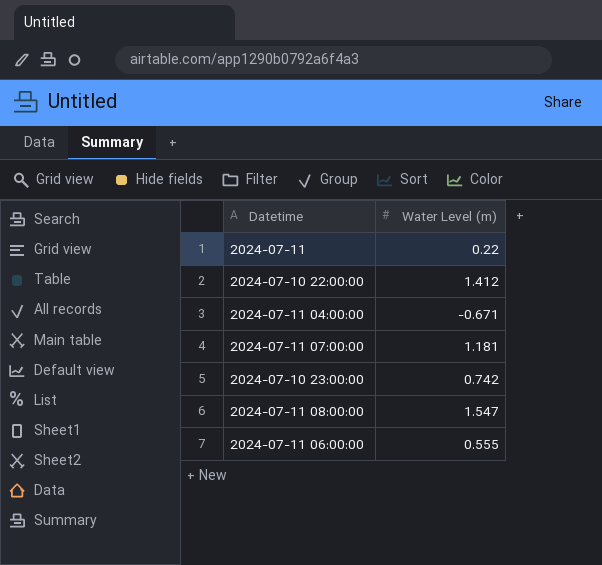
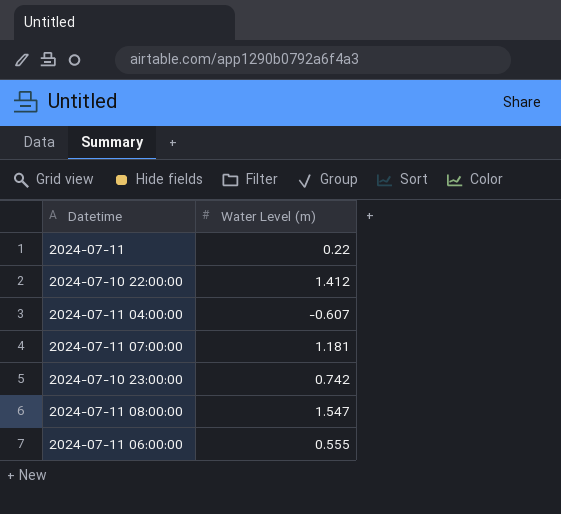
2024-07-11 04:00:00 | Water Level (m): -0.671 -> -0.607

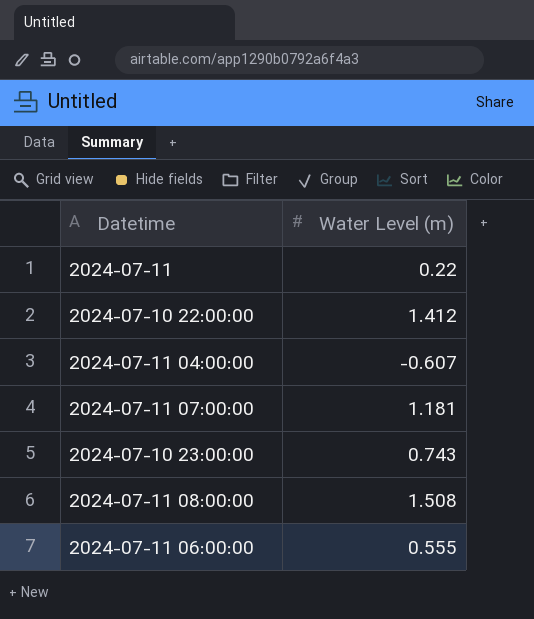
2024-07-10 23:00:00 | Water Level (m): 0.742 -> 0.743
2024-07-11 08:00:00 | Water Level (m): 1.547 -> 1.508

